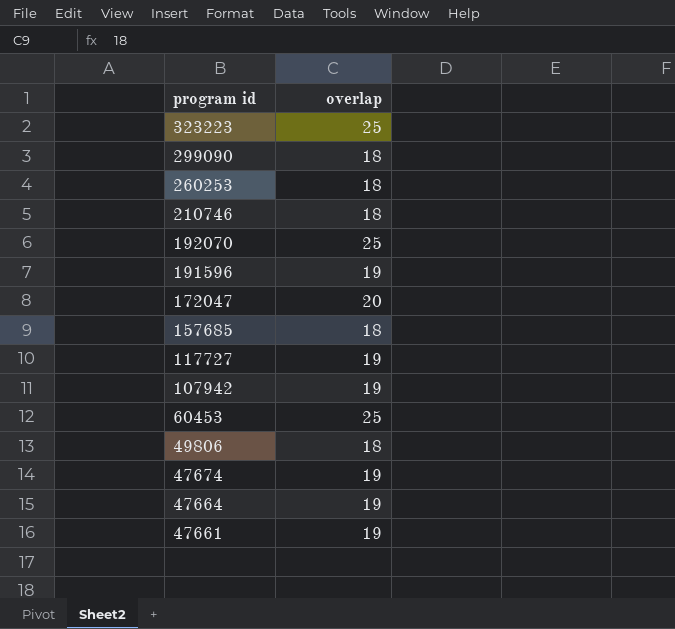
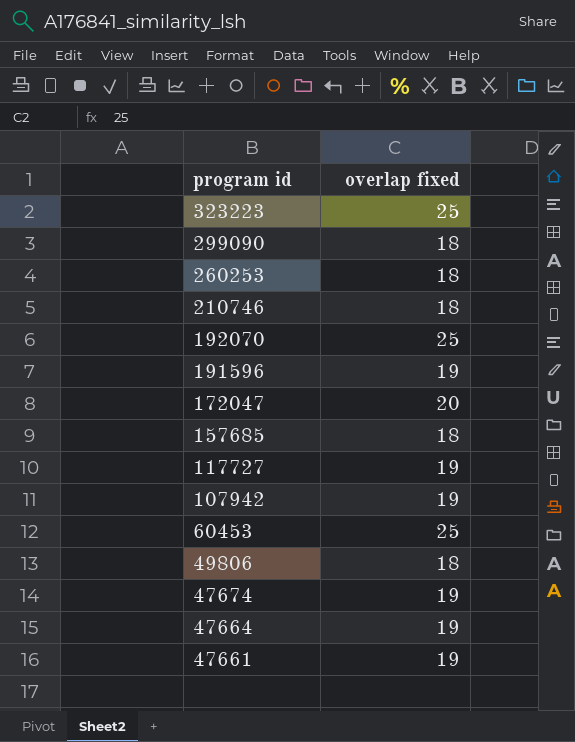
column name: overlap -> overlap fixed

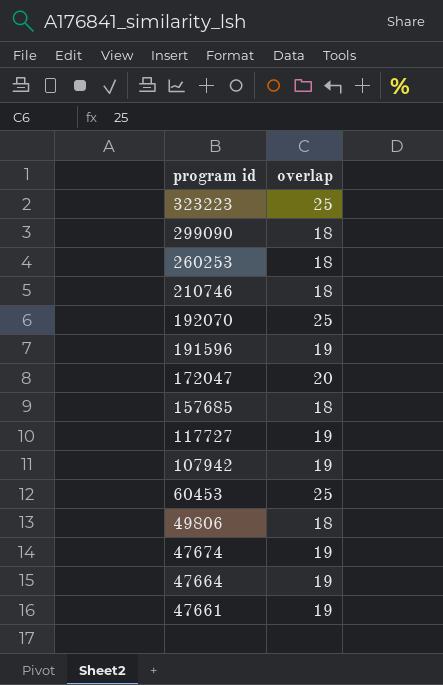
column name: overlap fixed -> overlap

